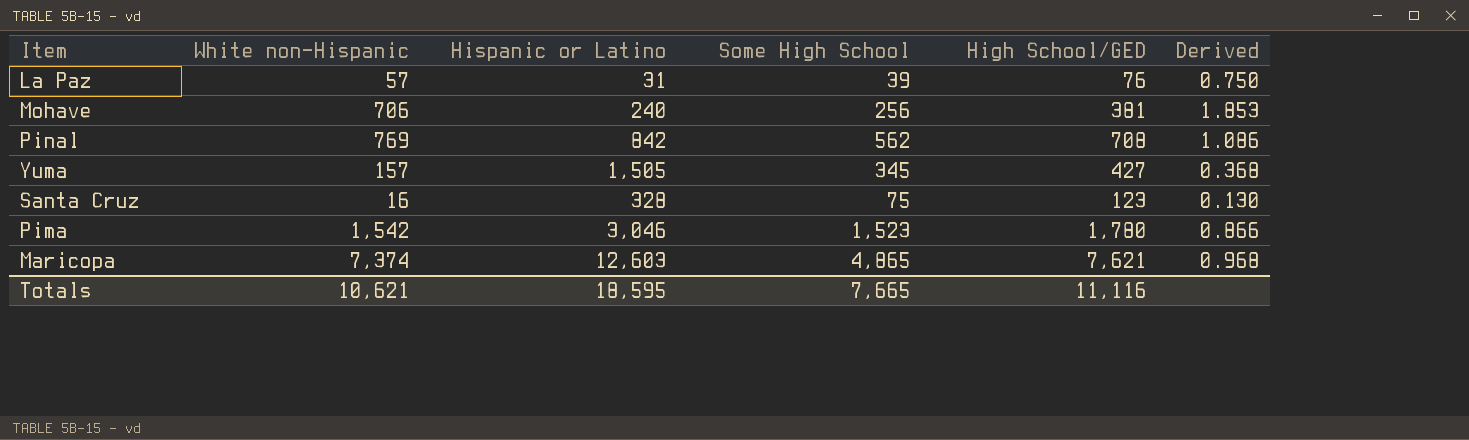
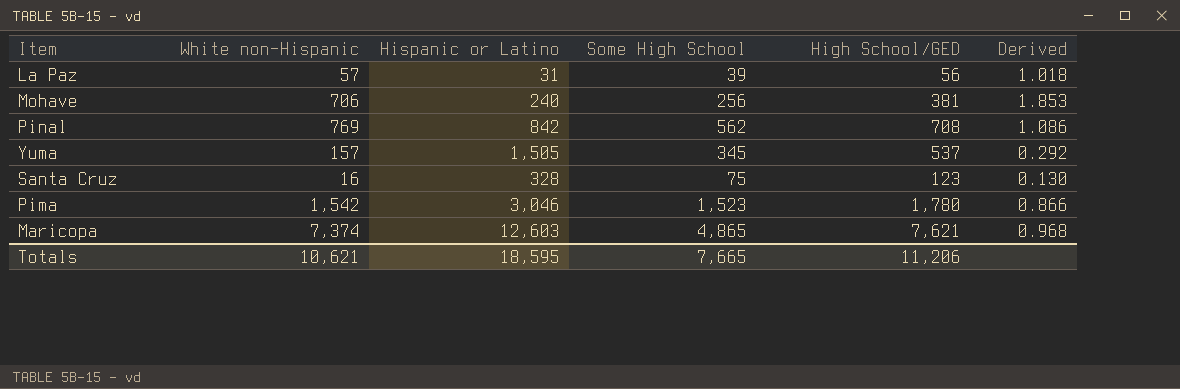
La Paz | High School/GED: 76 -> 56
La Paz | Derived: 0.750 -> 1.018
Yuma | High School/GED: 427 -> 537
Yuma | Derived: 0.368 -> 0.292
Totals | High School/GED: 11,116 -> 11,206

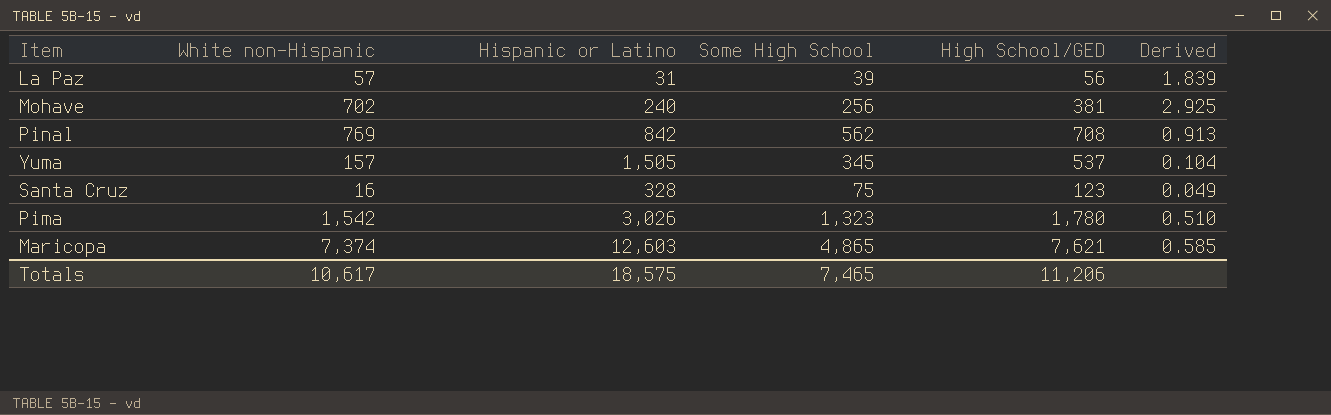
column Derived | formula: [White non-Hispanic] / [High School/GED] -> [White non-Hispanic] / [Hispanic or Latino]
Mohave | White non-Hispanic: 706 -> 702
Pima | Hispanic or Latino: 3,046 -> 3,026
Pima | Some High School: 1,523 -> 1,323
Totals | White non-Hispanic: 10,621 -> 10,617
Totals | Hispanic or Latino: 18,595 -> 18,575
Totals | Some High School: 7,665 -> 7,465

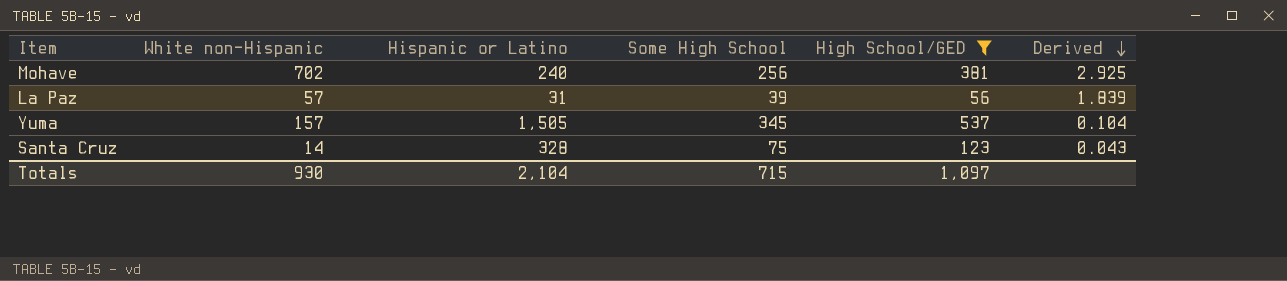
filter: none -> High School/GED <= 537
row order: none -> Derived descending
Santa Cruz | White non-Hispanic: 16 -> 14
Santa Cruz | Derived: 0.049 -> 0.043
Totals | White non-Hispanic: 10,617 -> 930
Totals | Hispanic or Latino: 18,575 -> 2,104
Totals | Some High School: 7,465 -> 715
Totals | High School/GED: 11,206 -> 1,097

